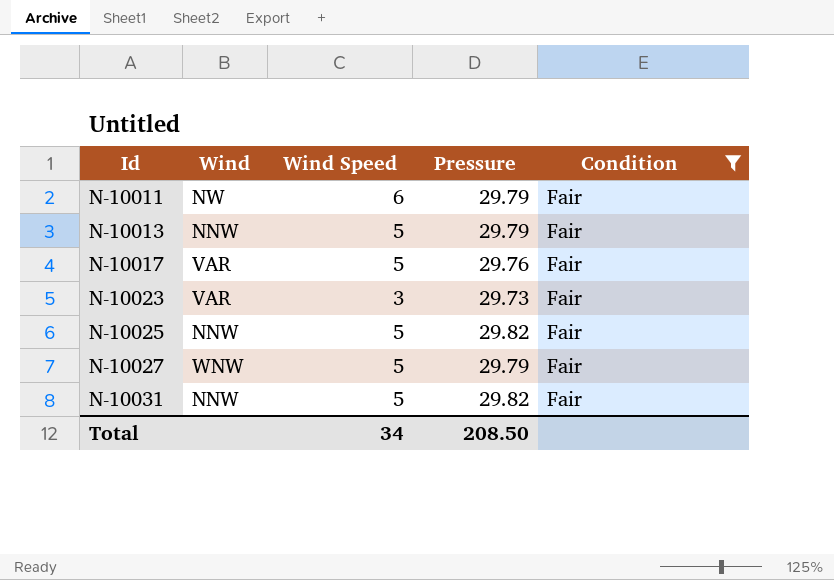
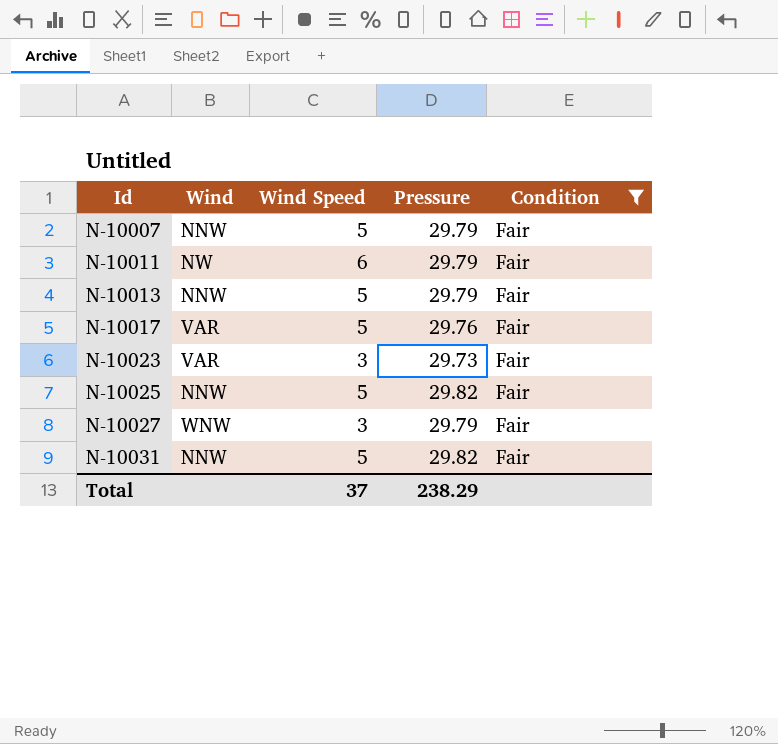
row N-10007: none -> NNW | 5 | 29.79 | Fair
N-10027 | Wind Speed: 5 -> 3
Total | Wind Speed: 34 -> 37
Total | Pressure: 208.50 -> 238.29

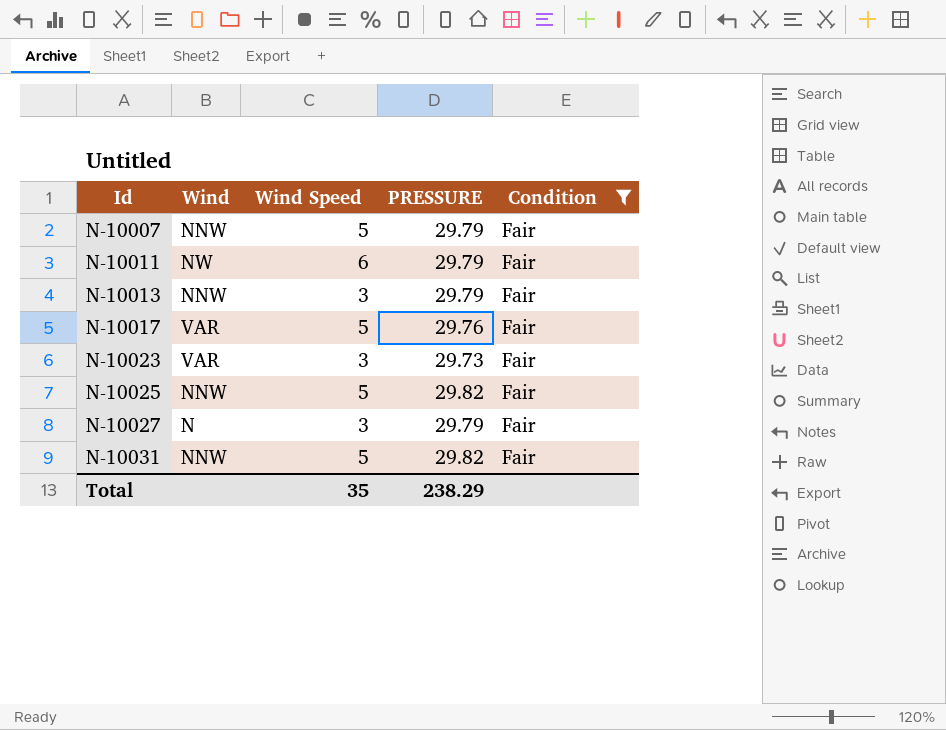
column name: Pressure -> PRESSURE
N-10013 | Wind Speed: 5 -> 3
N-10027 | Wind: WNW -> N
Total | Wind Speed: 37 -> 35

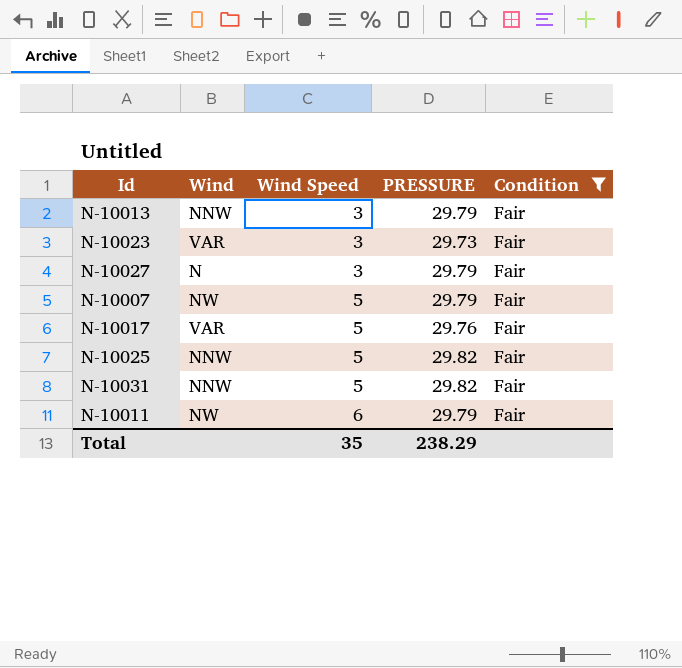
row order: Id ascending -> Wind Speed ascending
N-10007 | Wind: NNW -> NW

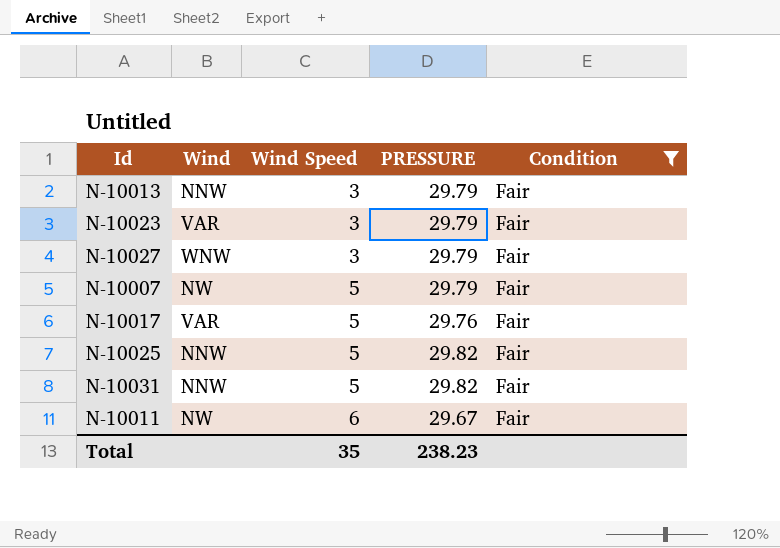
N-10023 | PRESSURE: 29.73 -> 29.79
N-10027 | Wind: N -> WNW
N-10011 | PRESSURE: 29.79 -> 29.67
Total | PRESSURE: 238.29 -> 238.23

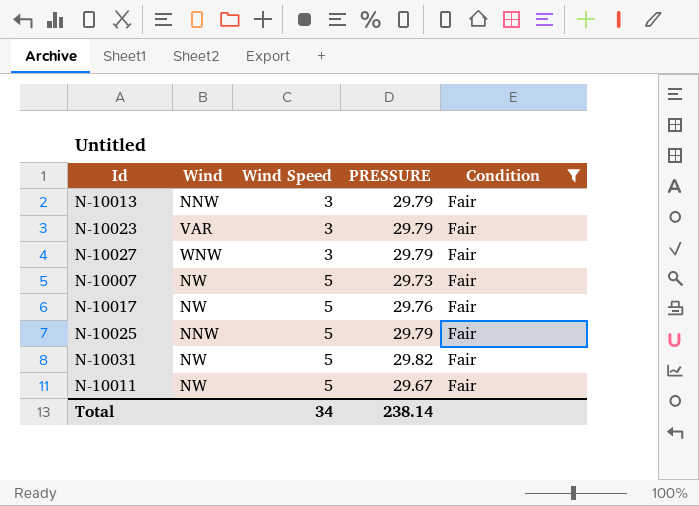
N-10007 | PRESSURE: 29.79 -> 29.73
N-10017 | Wind: VAR -> NW
N-10025 | PRESSURE: 29.82 -> 29.79
N-10031 | Wind: NNW -> NW
N-10011 | Wind Speed: 6 -> 5
Total | Wind Speed: 35 -> 34
Total | PRESSURE: 238.23 -> 238.14

